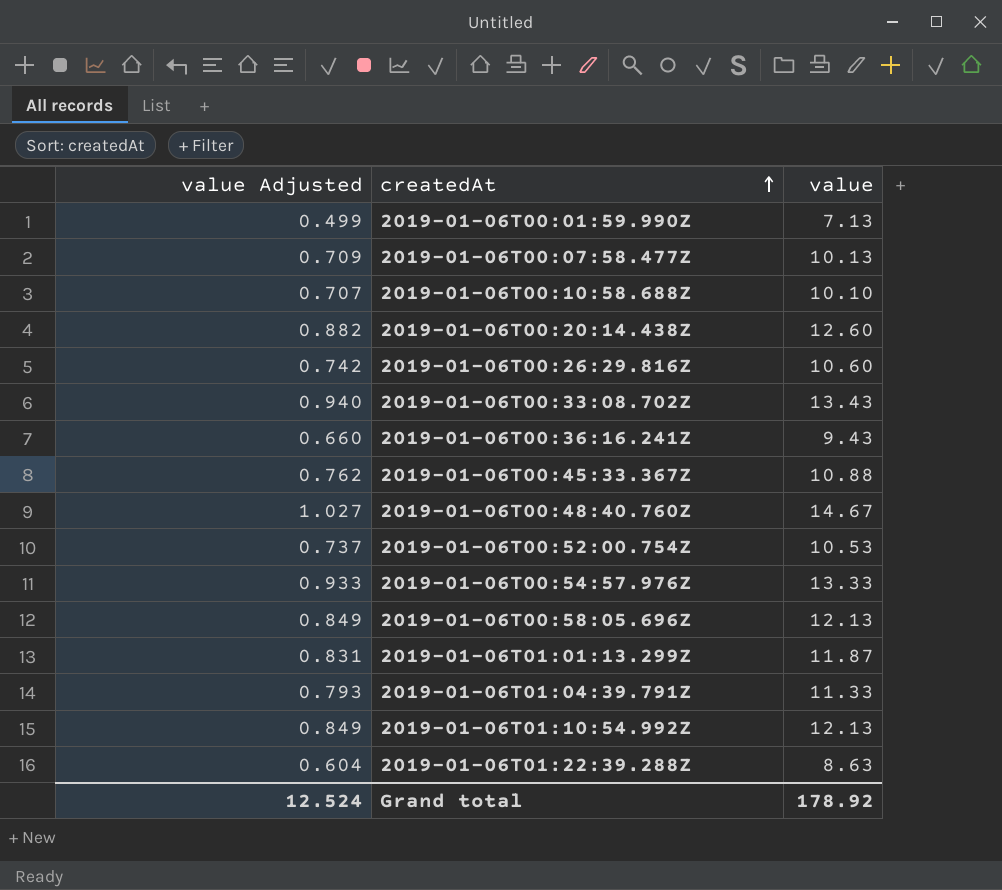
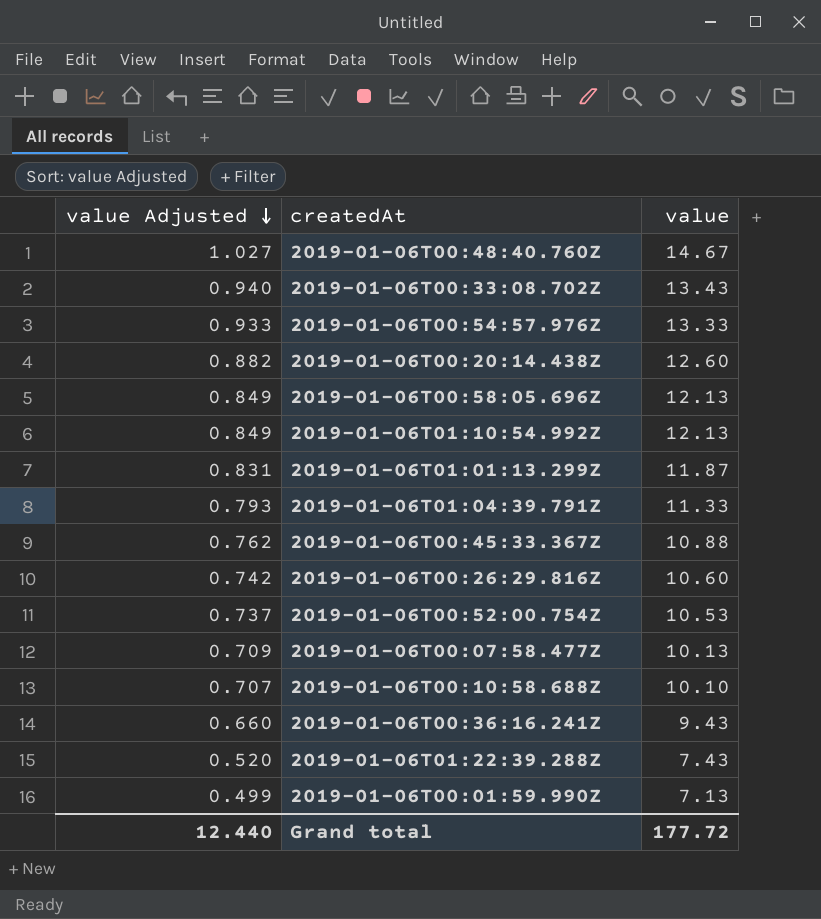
row order: createdAt ascending -> value Adjusted descending
2019-01-06T01:22:39.288Z | value Adjusted: 0.604 -> 0.520
2019-01-06T01:22:39.288Z | value: 8.63 -> 7.43
Grand total | value Adjusted: 12.524 -> 12.440
Grand total | value: 178.92 -> 177.72

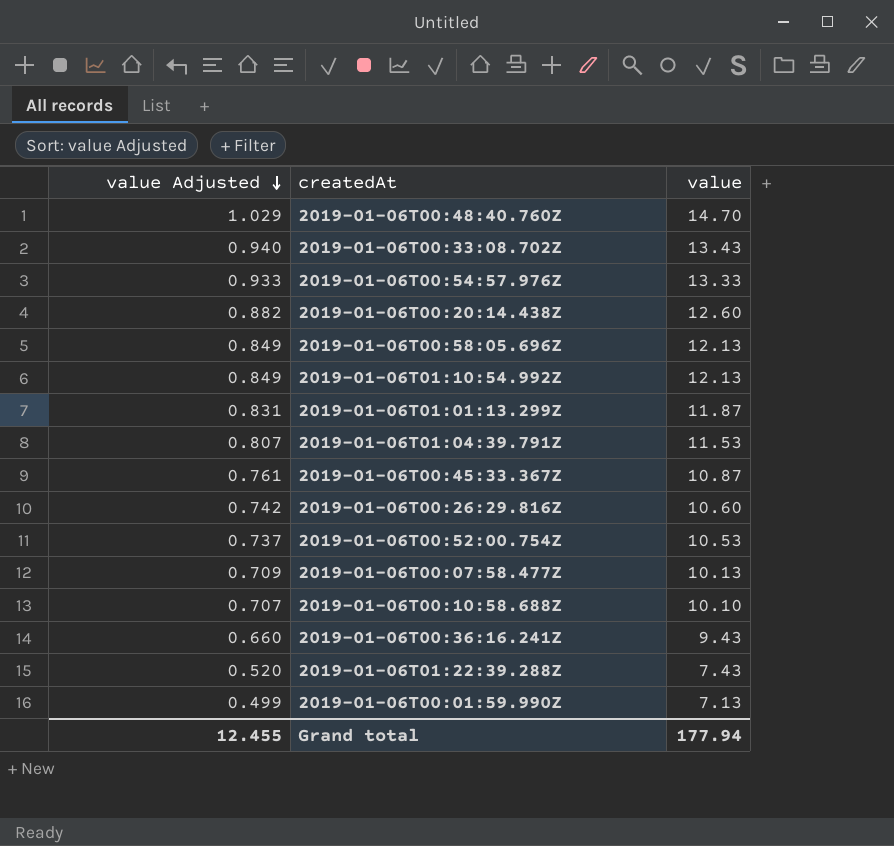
2019-01-06T00:48:40.760Z | value Adjusted: 1.027 -> 1.029
2019-01-06T00:48:40.760Z | value: 14.67 -> 14.70
2019-01-06T01:04:39.791Z | value Adjusted: 0.793 -> 0.807
2019-01-06T01:04:39.791Z | value: 11.33 -> 11.53
2019-01-06T00:45:33.367Z | value Adjusted: 0.762 -> 0.761
2019-01-06T00:45:33.367Z | value: 10.88 -> 10.87
Grand total | value Adjusted: 12.440 -> 12.455
Grand total | value: 177.72 -> 177.94

